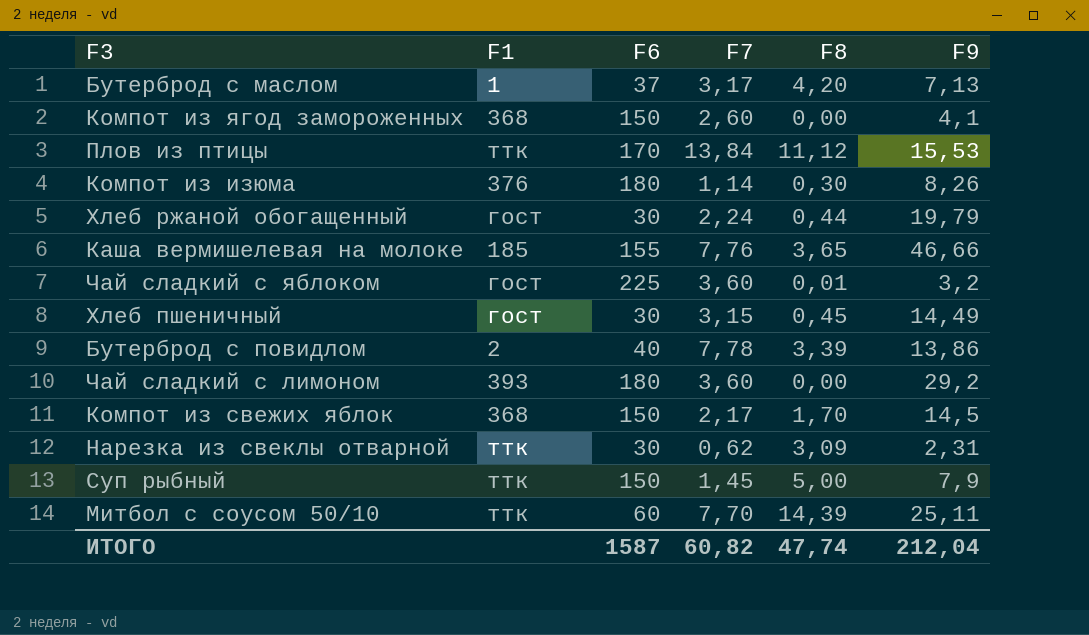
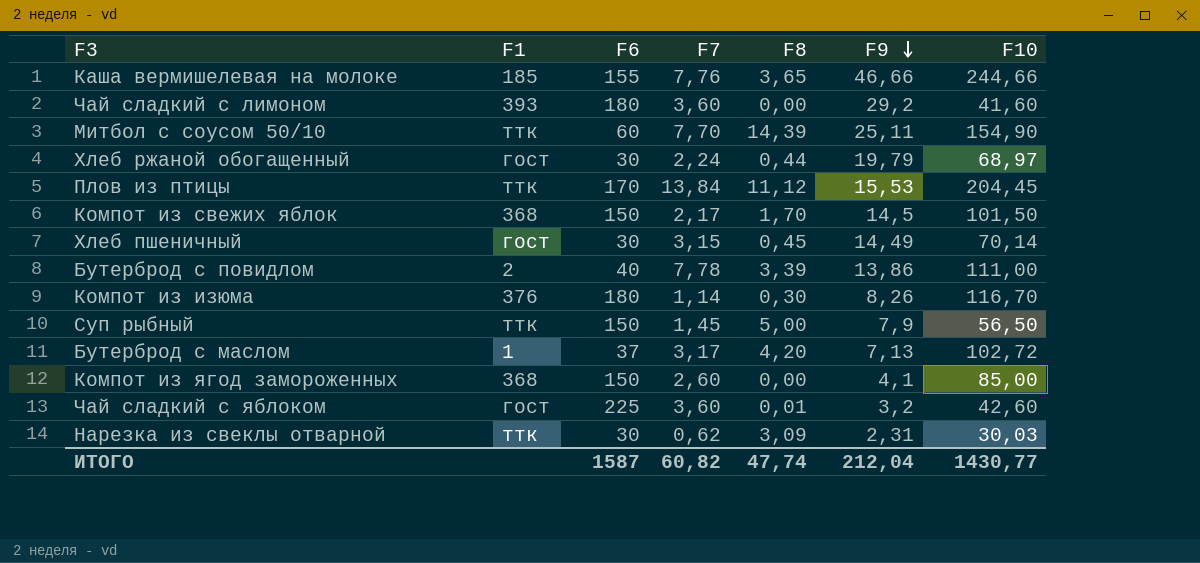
row order: none -> F9 descending
column F10 | position: none -> 7

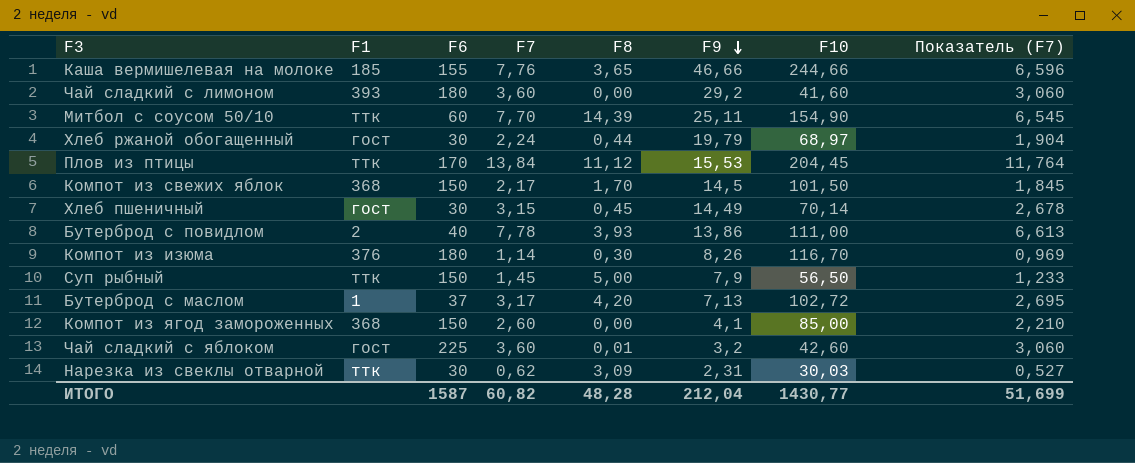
column Показатель (F7) | formula: none -> [F7] * 0,85
Бутерброд с повидлом | F8: 3,39 -> 3,93
ИТОГО | F8: 47,74 -> 48,28

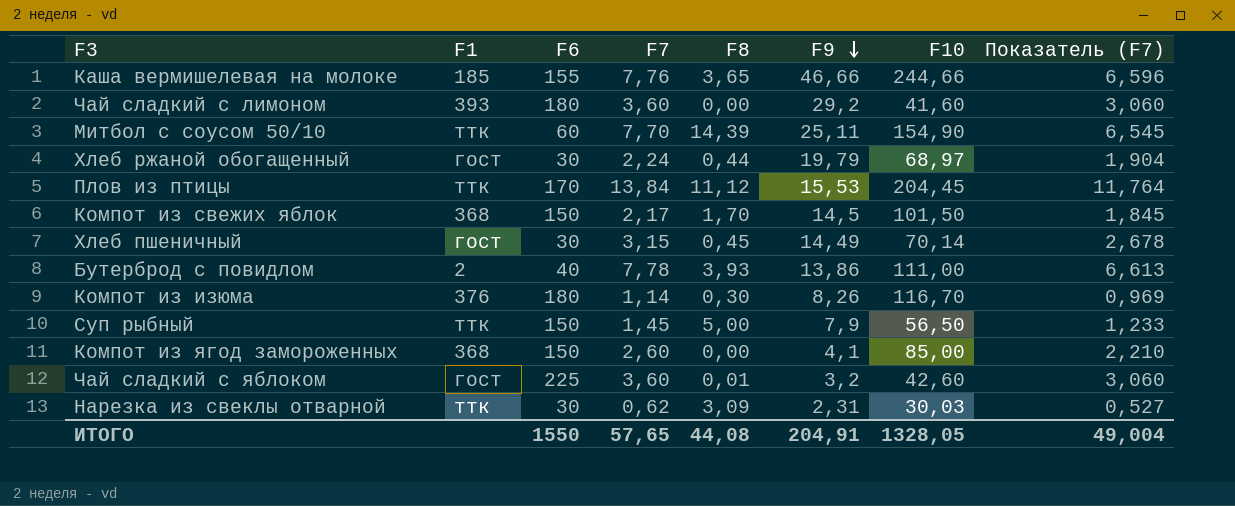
row Бутерброд с маслом: 1 | 37 | 3,17 | 4,20 | 7,13 | 102,72 | 2,695 -> none
ИТОГО | F6: 1587 -> 1550
ИТОГО | F7: 60,82 -> 57,65
ИТОГО | F8: 48,28 -> 44,08
ИТОГО | F9: 212,04 -> 204,91
ИТОГО | F10: 1430,77 -> 1328,05
ИТОГО | Показатель (F7): 51,699 -> 49,004

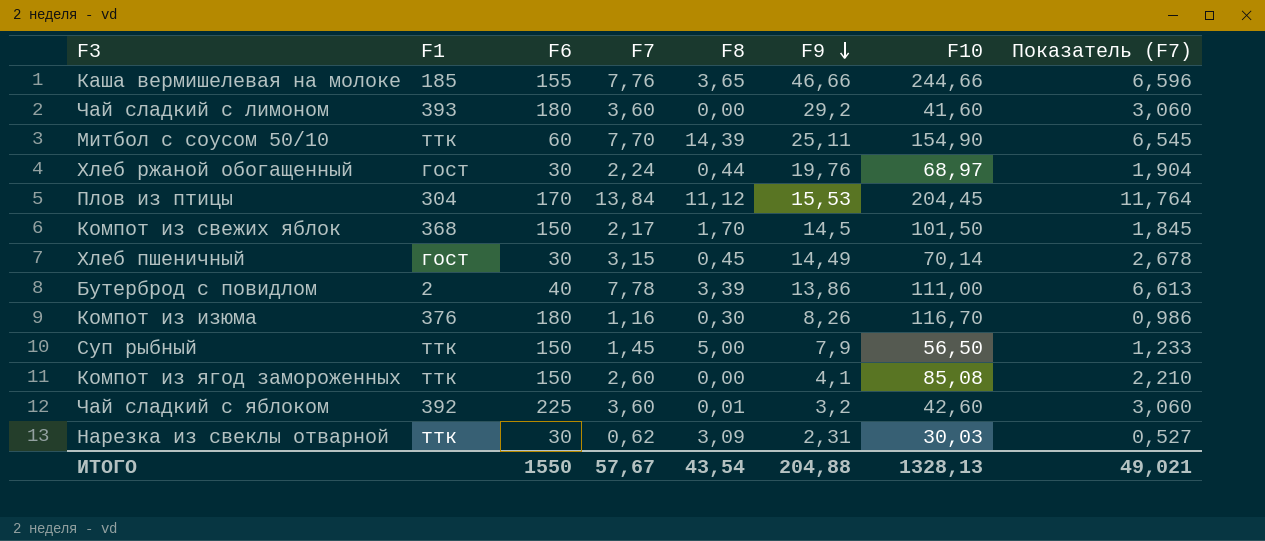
Хлеб ржаной обогащенный | F9: 19,79 -> 19,76
Плов из птицы | F1: ттк -> 304
Бутерброд с повидлом | F8: 3,93 -> 3,39
Компот из изюма | F7: 1,14 -> 1,16
Компот из изюма | Показатель (F7): 0,969 -> 0,986
Компот из ягод замороженных | F1: 368 -> ттк
Компот из ягод замороженных | F10: 85,00 -> 85,08
Чай сладкий с яблоком | F1: гост -> 392
ИТОГО | F7: 57,65 -> 57,67
ИТОГО | F8: 44,08 -> 43,54
ИТОГО | F9: 204,91 -> 204,88
ИТОГО | F10: 1328,05 -> 1328,13
ИТОГО | Показатель (F7): 49,004 -> 49,021

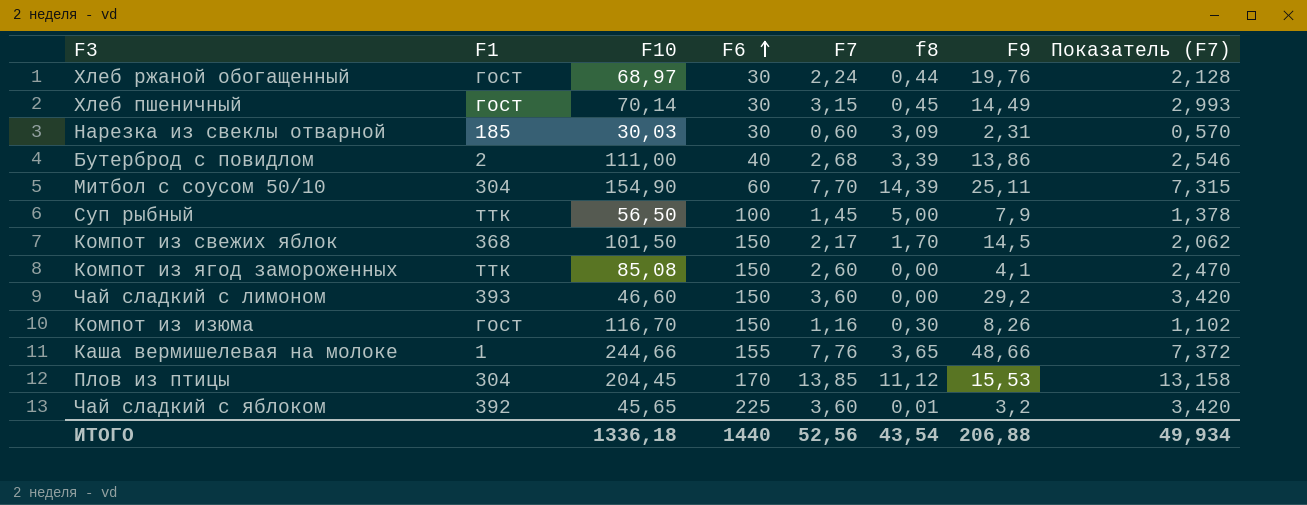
row order: F9 descending -> F6 ascending
column F10 | position: 7 -> 3
column name: F8 -> f8
column Показатель (F7) | formula: [F7] * 0,85 -> [F7] * 0,95
Нарезка из свеклы отварной | F1: ттк -> 185
Нарезка из свеклы отварной | F7: 0,62 -> 0,60
Бутерброд с повидлом | F7: 7,78 -> 2,68
Митбол с соусом 50/10 | F1: ттк -> 304
Суп рыбный | F6: 150 -> 100
Чай сладкий с лимоном | F10: 41,60 -> 46,60
Чай сладкий с лимоном | F6: 180 -> 150
Компот из изюма | F1: 376 -> гост
Компот из изюма | F6: 180 -> 150
Каша вермишелевая на молоке | F1: 185 -> 1
Каша вермишелевая на молоке | F9: 46,66 -> 48,66
Плов из птицы | F7: 13,84 -> 13,85
Чай сладкий с яблоком | F10: 42,60 -> 45,65
ИТОГО | F10: 1328,13 -> 1336,18
ИТОГО | F6: 1550 -> 1440
ИТОГО | F7: 57,67 -> 52,56
ИТОГО | F9: 204,88 -> 206,88
ИТОГО | Показатель (F7): 49,021 -> 49,934

